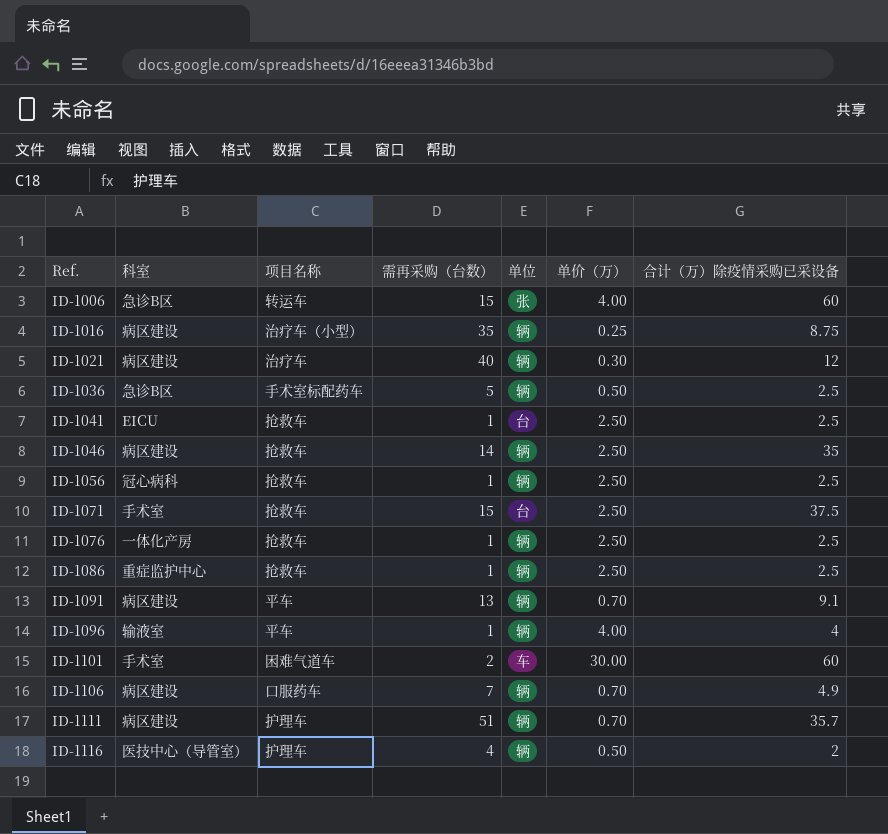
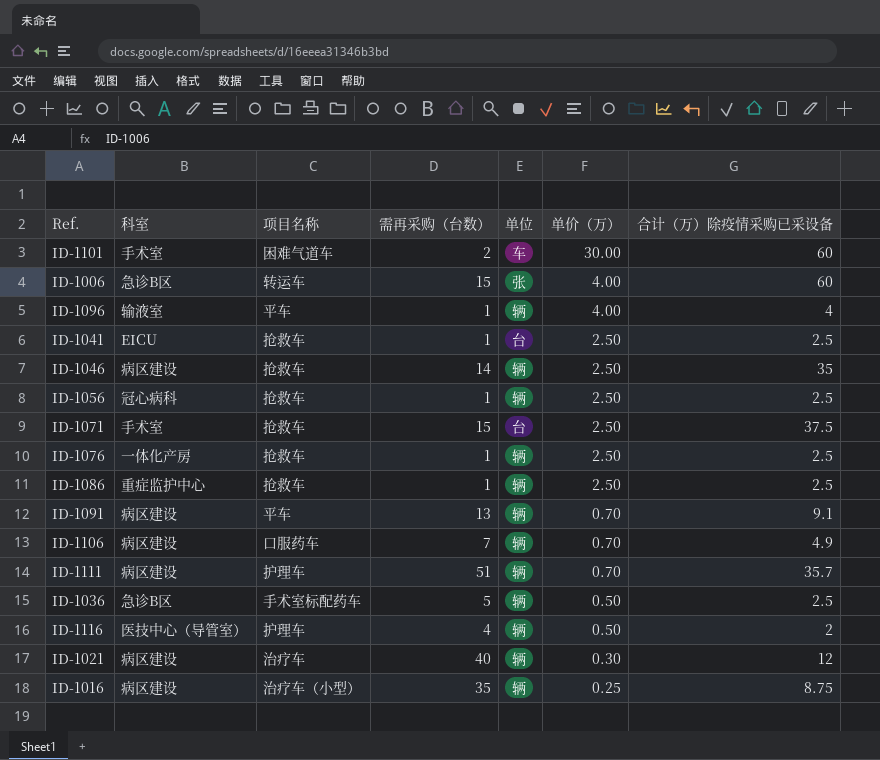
row order: Ref. ascending -> 单价（万） descending

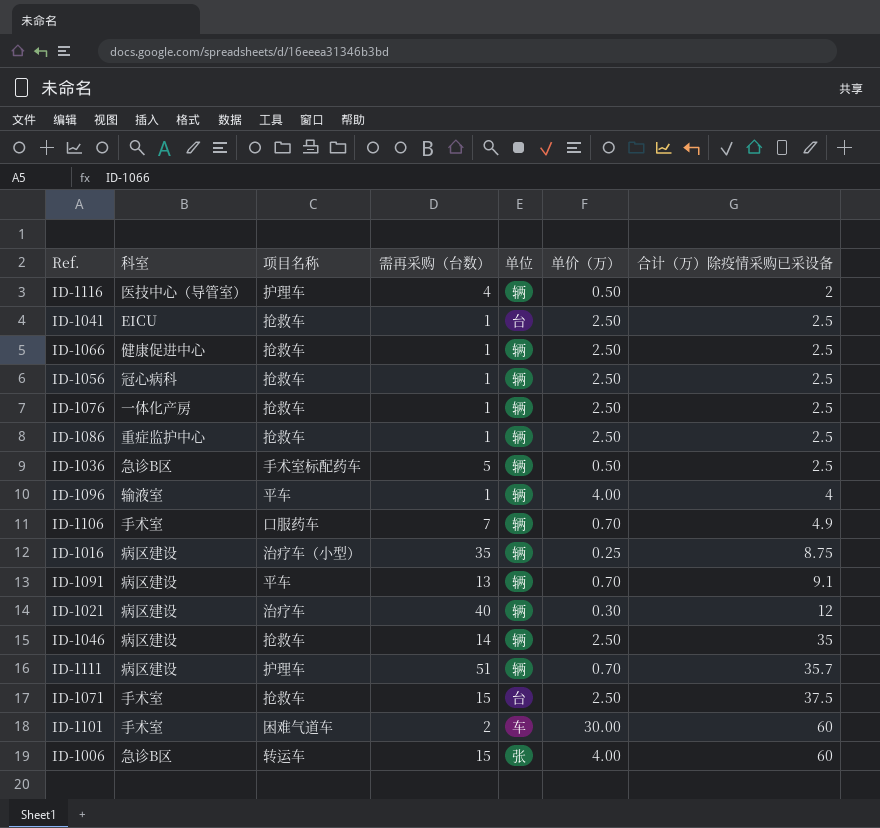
row order: 单价（万） descending -> 合计（万）除疫情采购已采设备 ascending
row ID-1066: none -> 健康促进中心 | 抢救车 | 1 | 辆 | 2.50 | 2.5
ID-1106 | 科室: 病区建设 -> 手术室

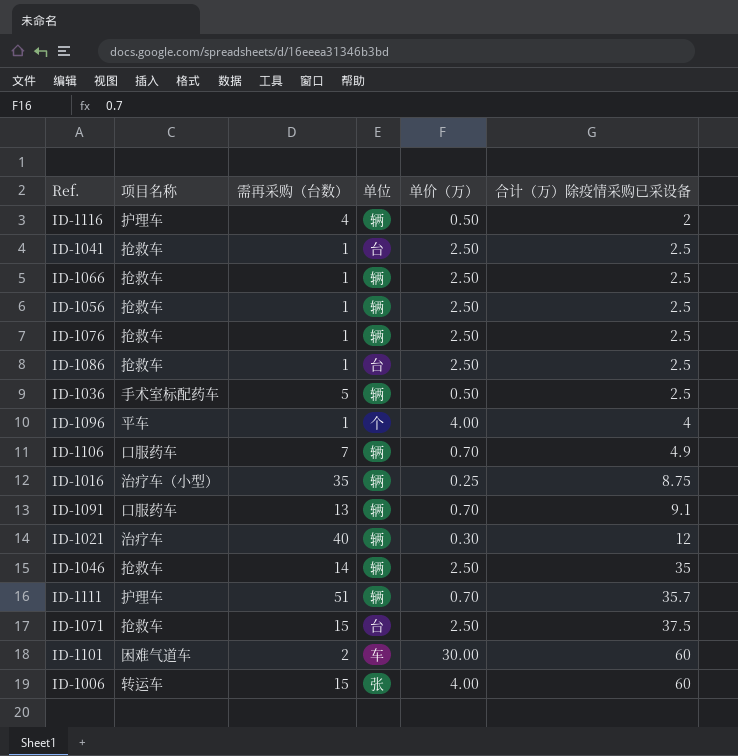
column 科室 | position: 2 -> none
ID-1086 | 单位: 辆 -> 台
ID-1096 | 单位: 辆 -> 个
ID-1091 | 项目名称: 平车 -> 口服药车

